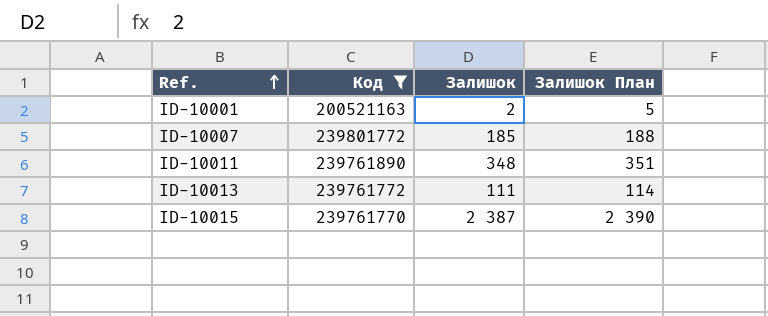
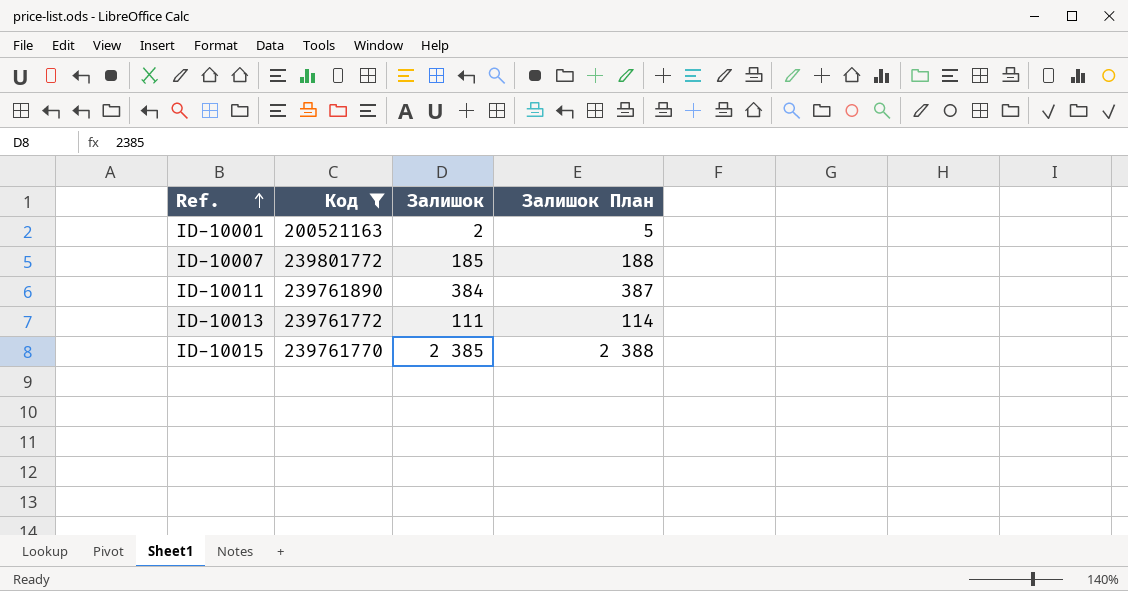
ID-10011 | Залишок: 348 -> 384
ID-10011 | Залишок План: 351 -> 387
ID-10015 | Залишок: 2 387 -> 2 385
ID-10015 | Залишок План: 2 390 -> 2 388

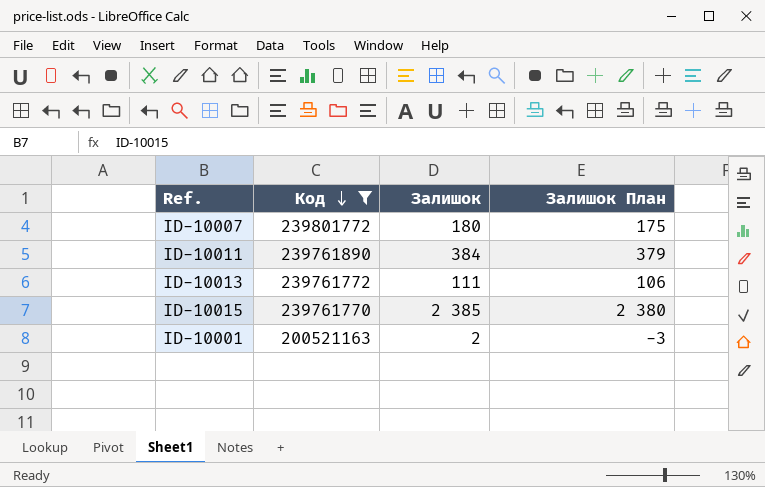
row order: Ref. ascending -> Код descending
column Залишок План | formula: [Залишок] + 3 -> [Залишок] - 5
ID-10007 | Залишок: 185 -> 180

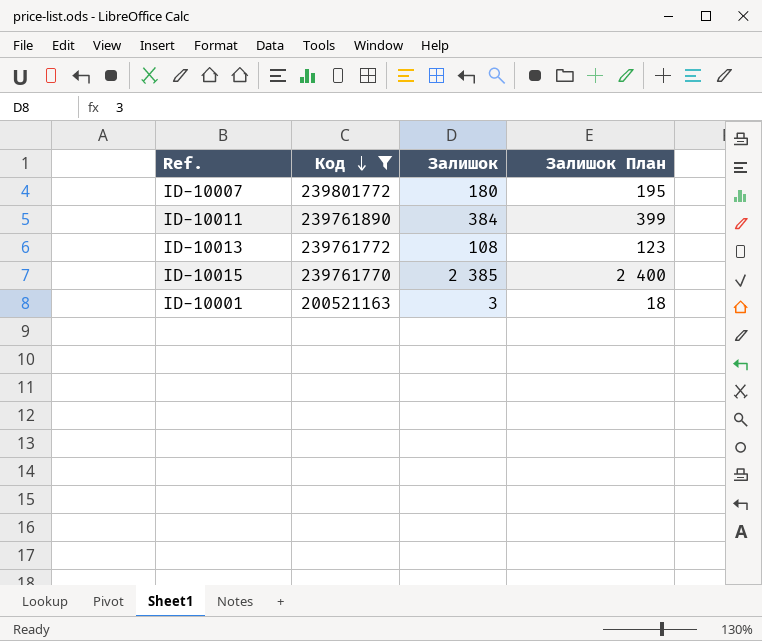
column Залишок План | formula: [Залишок] - 5 -> [Залишок] + 15
ID-10013 | Залишок: 111 -> 108
ID-10001 | Залишок: 2 -> 3

